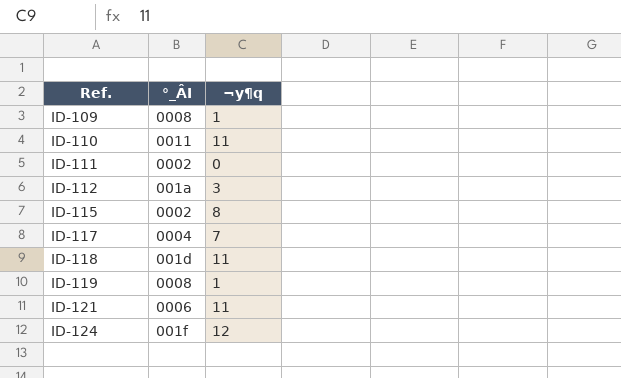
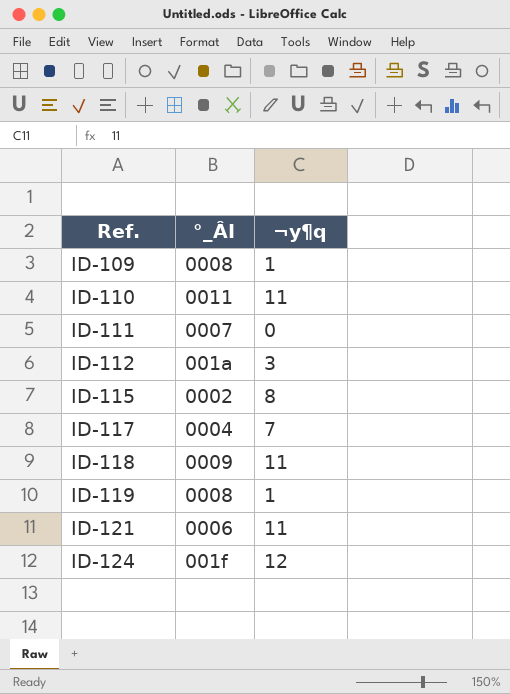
ID-111 | °_ÂI: 0002 -> 0007
ID-118 | °_ÂI: 001d -> 0009

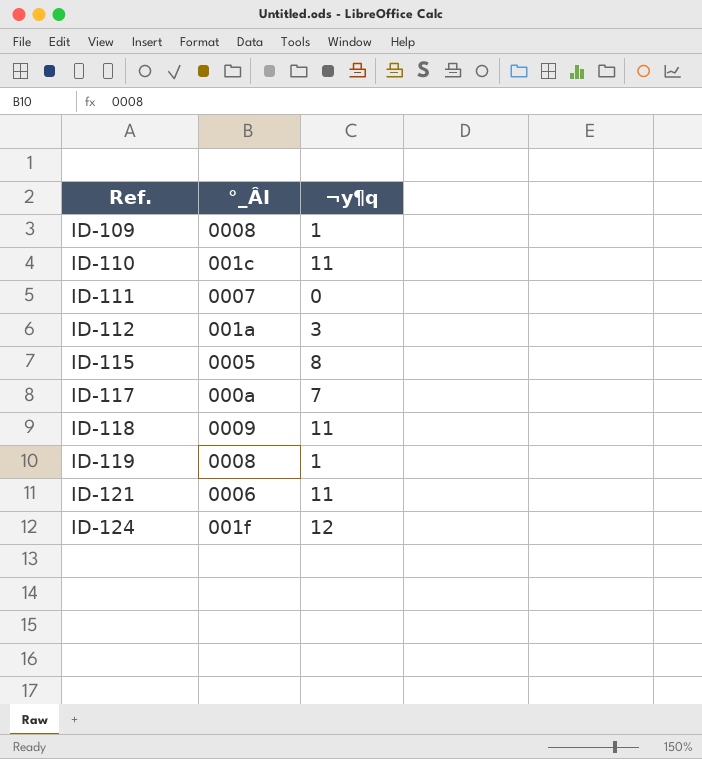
ID-110 | °_ÂI: 0011 -> 001c
ID-115 | °_ÂI: 0002 -> 0005
ID-117 | °_ÂI: 0004 -> 000a

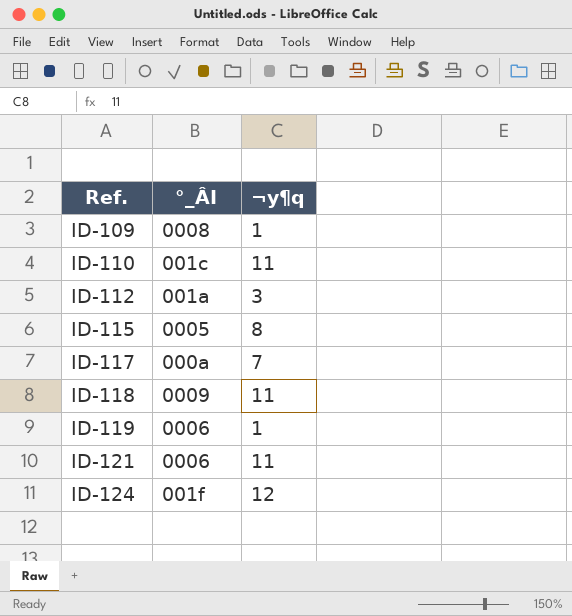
row ID-111: 0007 | 0 -> none
ID-119 | °_ÂI: 0008 -> 0006

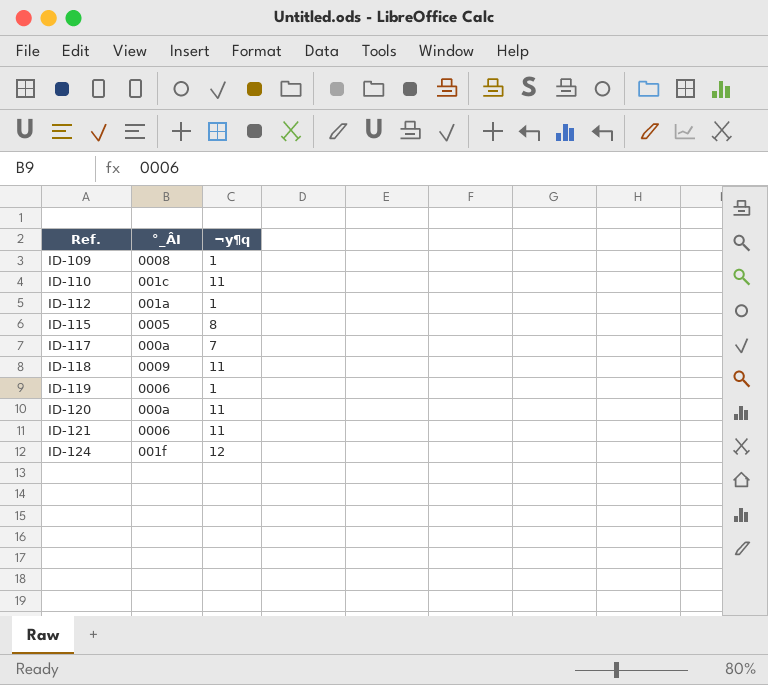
ID-112 | ¬y¶q: 3 -> 1
row ID-120: none -> 000a | 11

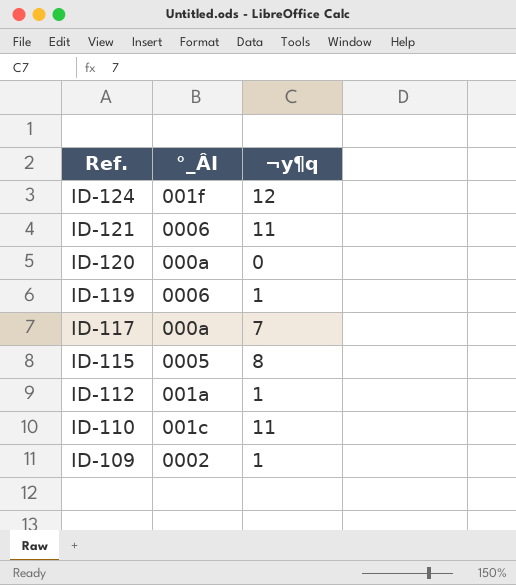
row order: Ref. ascending -> Ref. descending
row ID-118: 0009 | 11 -> none
ID-120 | ¬y¶q: 11 -> 0
ID-109 | °_ÂI: 0008 -> 0002

